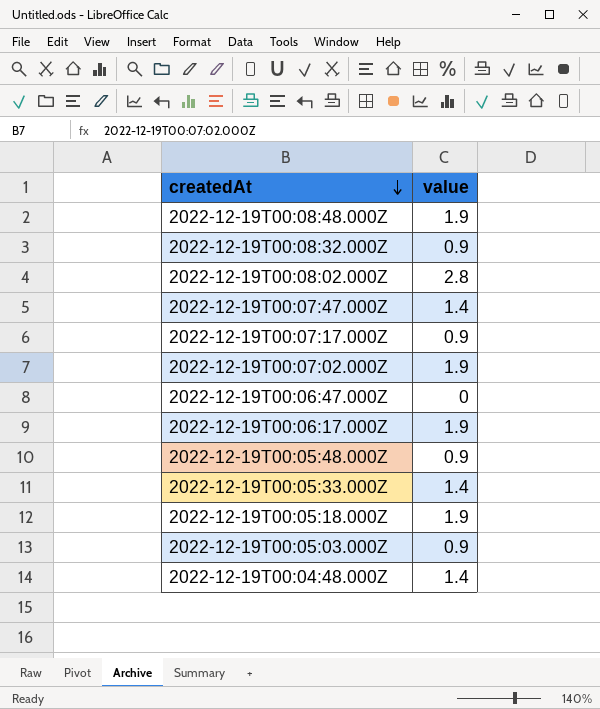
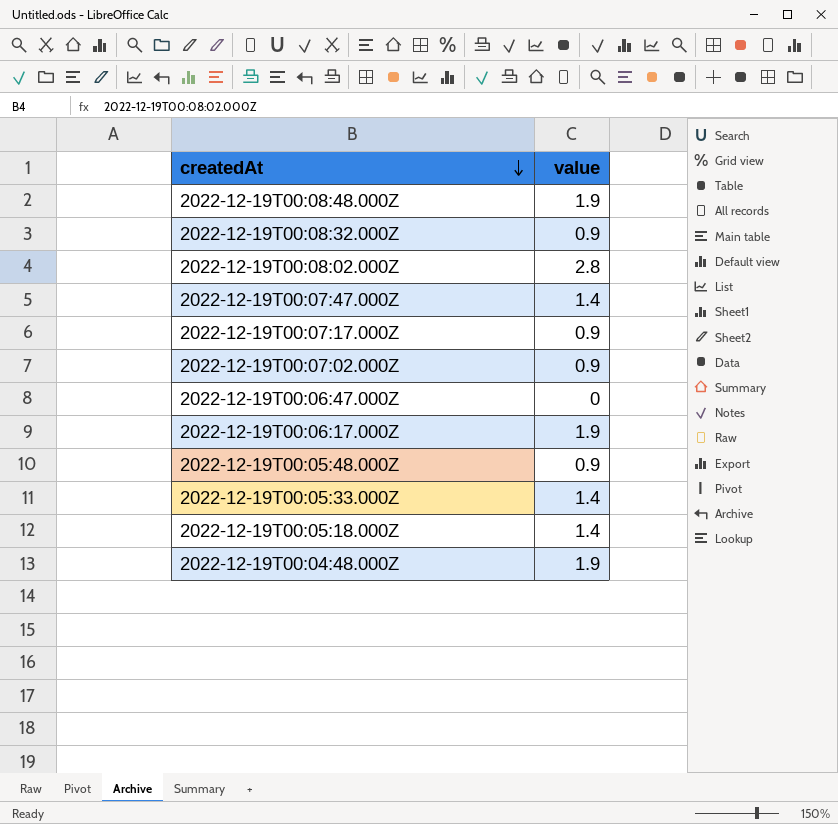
row 2022-12-19T00:05:03.000Z: 0.9 -> none
2022-12-19T00:07:02.000Z | value: 1.9 -> 0.9
2022-12-19T00:05:18.000Z | value: 1.9 -> 1.4
2022-12-19T00:04:48.000Z | value: 1.4 -> 1.9

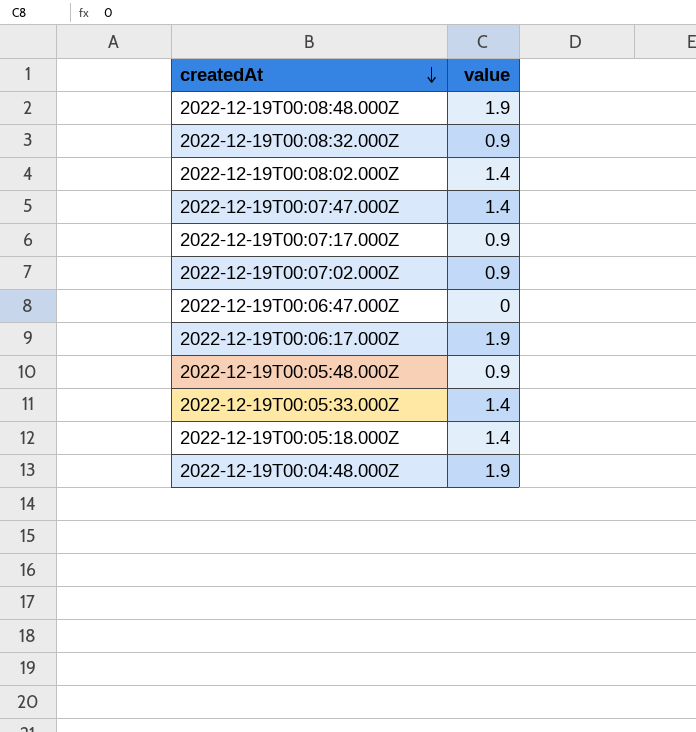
2022-12-19T00:08:02.000Z | value: 2.8 -> 1.4

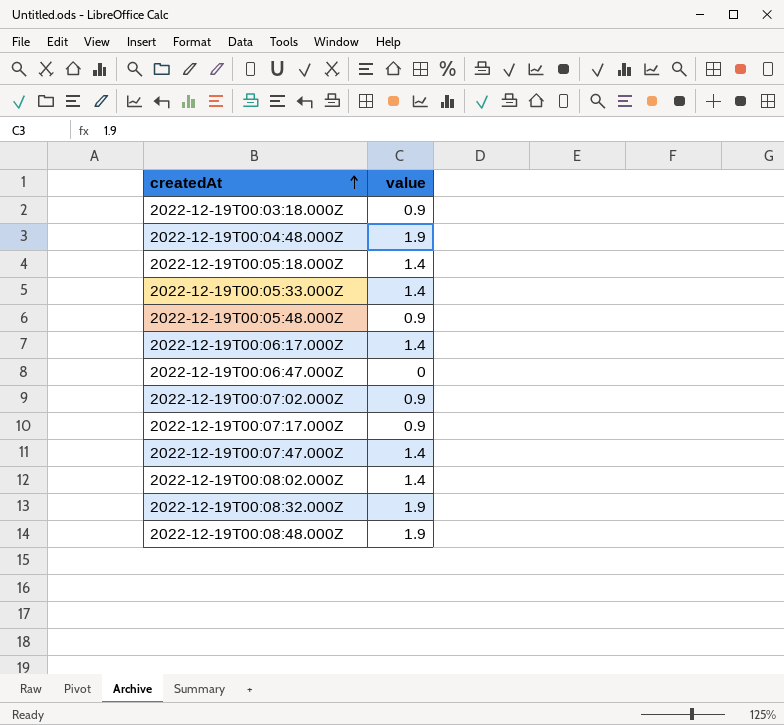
row order: createdAt descending -> createdAt ascending
row 2022-12-19T00:03:18.000Z: none -> 0.9
2022-12-19T00:06:17.000Z | value: 1.9 -> 1.4
2022-12-19T00:08:32.000Z | value: 0.9 -> 1.9

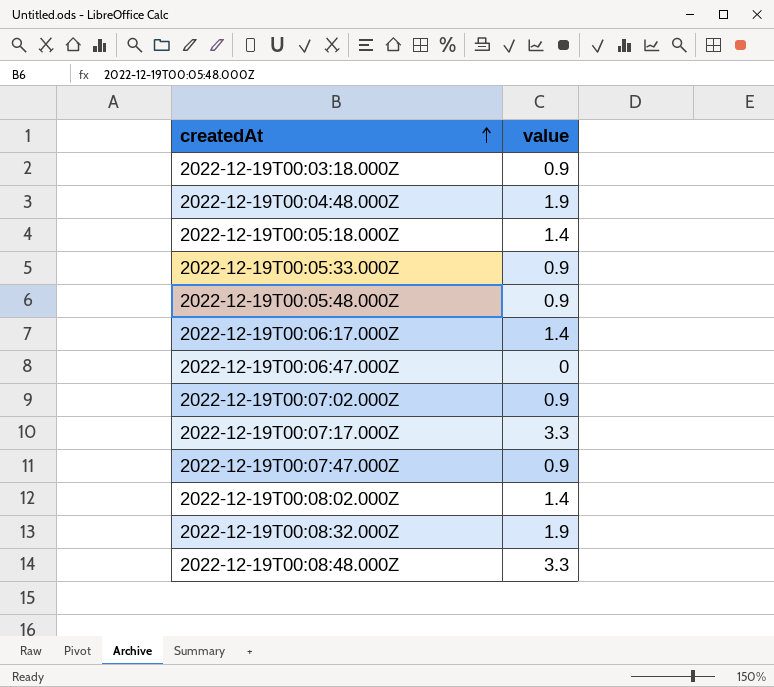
2022-12-19T00:05:33.000Z | value: 1.4 -> 0.9
2022-12-19T00:07:17.000Z | value: 0.9 -> 3.3
2022-12-19T00:07:47.000Z | value: 1.4 -> 0.9
2022-12-19T00:08:48.000Z | value: 1.9 -> 3.3

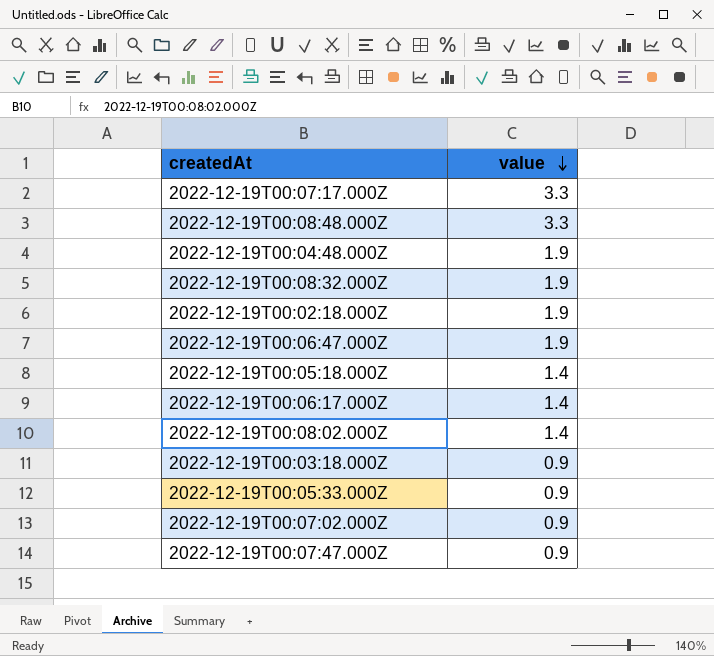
row order: createdAt ascending -> value descending
row 2022-12-19T00:05:48.000Z: 0.9 -> none
row 2022-12-19T00:02:18.000Z: none -> 1.9
2022-12-19T00:06:47.000Z | value: 0 -> 1.9

